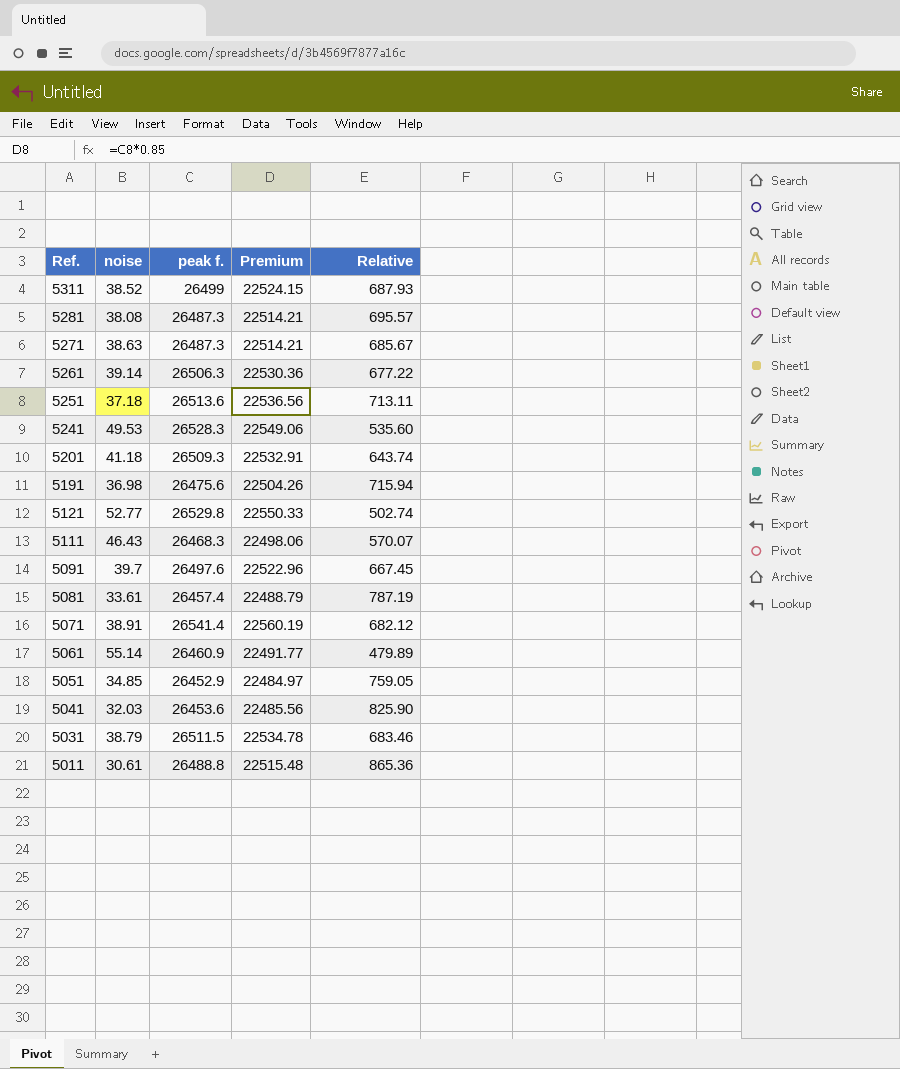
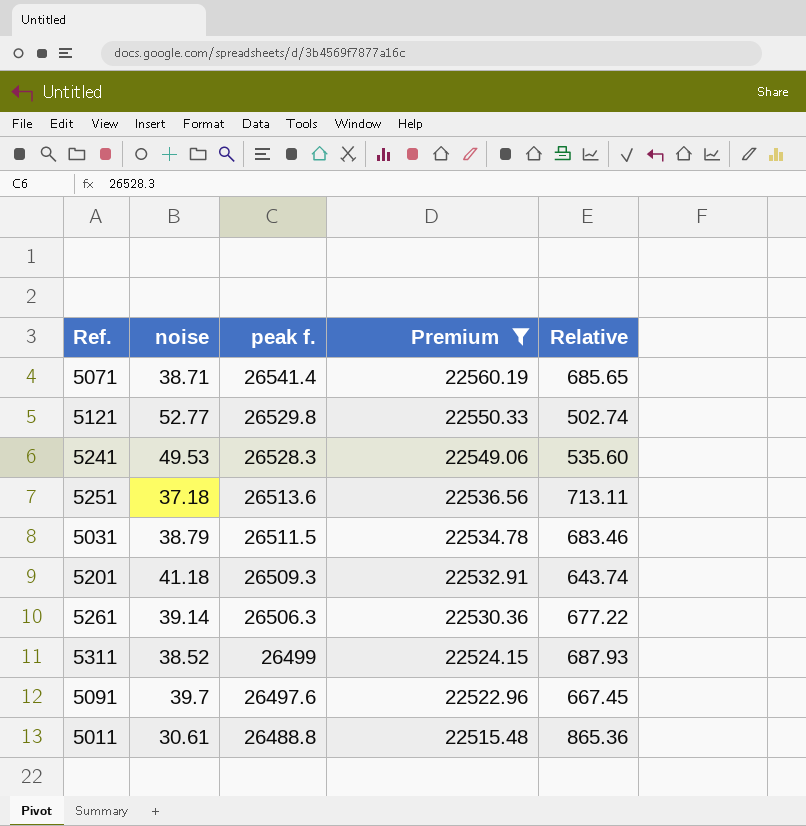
filter: none -> Premium >= 22515.48
row order: Ref. descending -> peak f. descending
5071 | noise: 38.91 -> 38.71
5071 | Relative: 682.12 -> 685.65

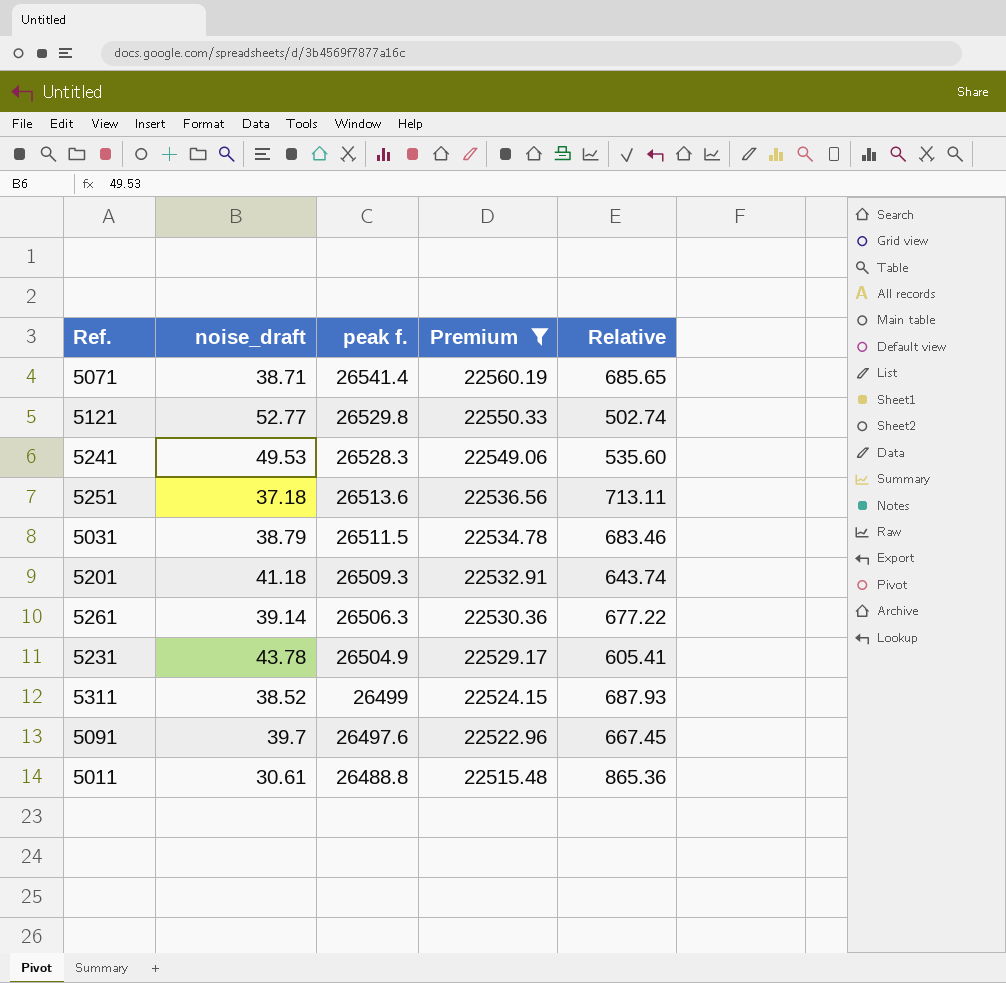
column name: noise -> noise_draft
row 5231: none -> 43.78 | 26504.9 | 22529.17 | 605.41

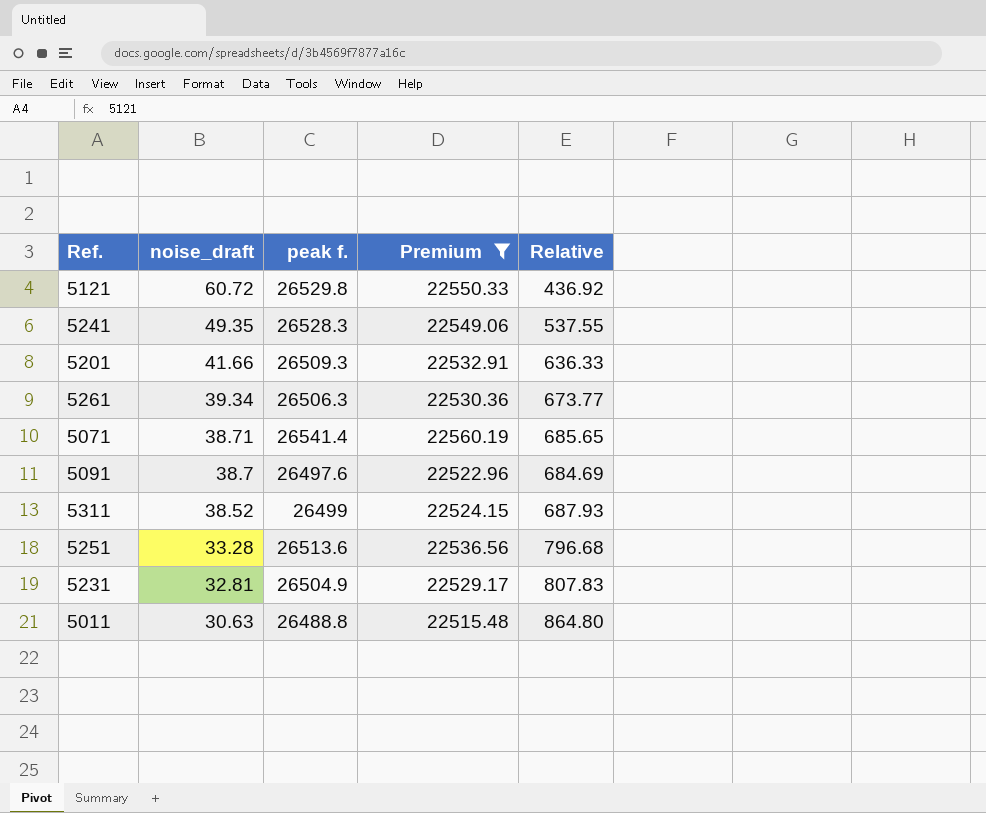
row order: peak f. descending -> noise_draft descending
row 5031: 38.79 | 26511.5 | 22534.78 | 683.46 -> none
5121 | noise_draft: 52.77 -> 60.72
5121 | Relative: 502.74 -> 436.92
5241 | noise_draft: 49.53 -> 49.35
5241 | Relative: 535.60 -> 537.55
5201 | noise_draft: 41.18 -> 41.66
5201 | Relative: 643.74 -> 636.33
5261 | noise_draft: 39.14 -> 39.34
5261 | Relative: 677.22 -> 673.77
5091 | noise_draft: 39.7 -> 38.7
5091 | Relative: 667.45 -> 684.69
5251 | noise_draft: 37.18 -> 33.28
5251 | Relative: 713.11 -> 796.68
5231 | noise_draft: 43.78 -> 32.81
5231 | Relative: 605.41 -> 807.83
5011 | noise_draft: 30.61 -> 30.63
5011 | Relative: 865.36 -> 864.80

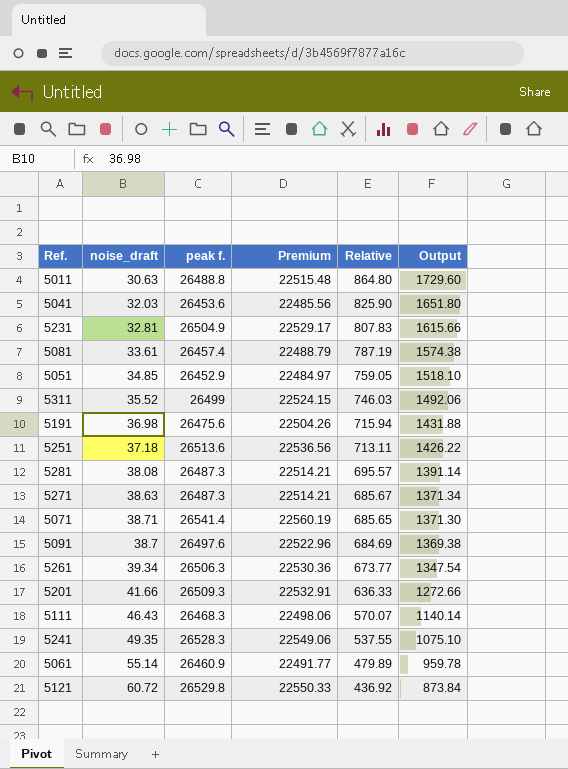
filter: Premium >= 22515.48 -> none
row order: noise_draft descending -> Relative descending
column Output | formula: none -> [Relative] * 2
5311 | noise_draft: 38.52 -> 35.52
5311 | Relative: 687.93 -> 746.03
5251 | noise_draft: 33.28 -> 37.18
5251 | Relative: 796.68 -> 713.11

